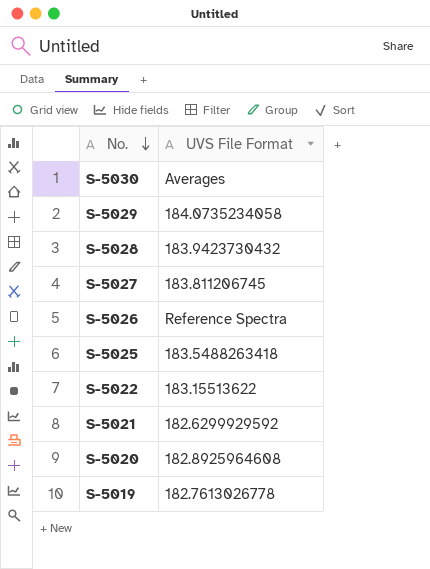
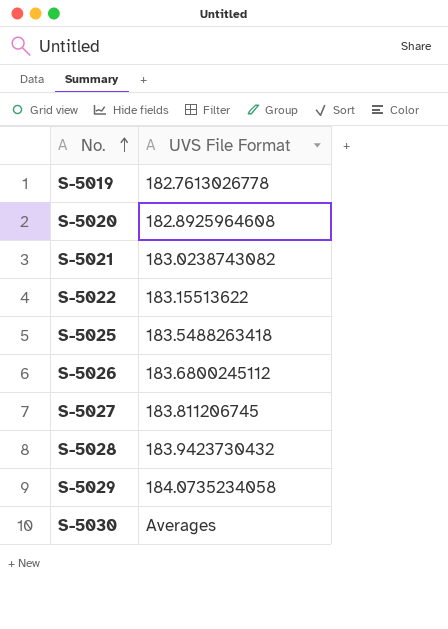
row order: No. descending -> No. ascending
S-5021 | UVS File Format: 182.6299929592 -> 183.0238743082
S-5026 | UVS File Format: Reference Spectra -> 183.6800245112

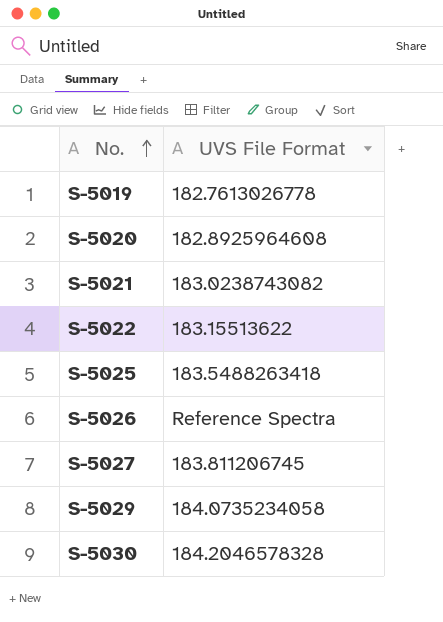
row S-5028: 183.9423730432 -> none
S-5026 | UVS File Format: 183.6800245112 -> Reference Spectra
S-5030 | UVS File Format: Averages -> 184.2046578328

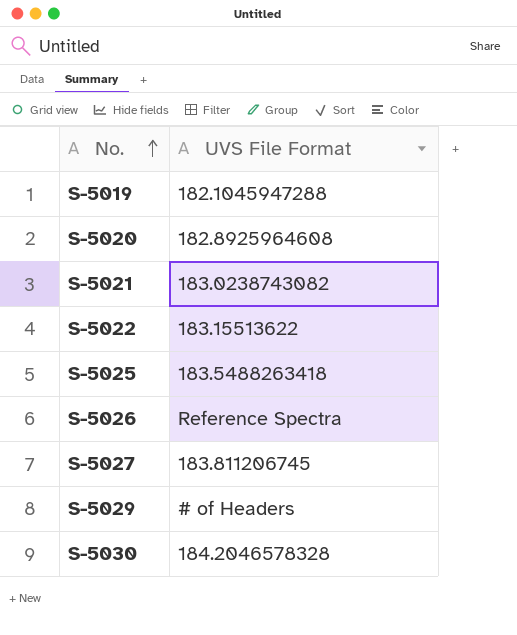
S-5019 | UVS File Format: 182.7613026778 -> 182.1045947288
S-5029 | UVS File Format: 184.0735234058 -> # of Headers

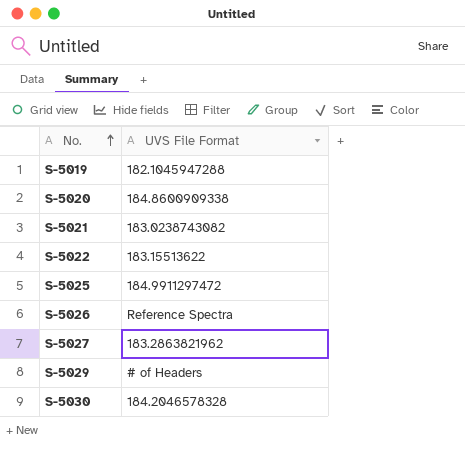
S-5020 | UVS File Format: 182.8925964608 -> 184.8600909338
S-5025 | UVS File Format: 183.5488263418 -> 184.9911297472
S-5027 | UVS File Format: 183.811206745 -> 183.2863821962

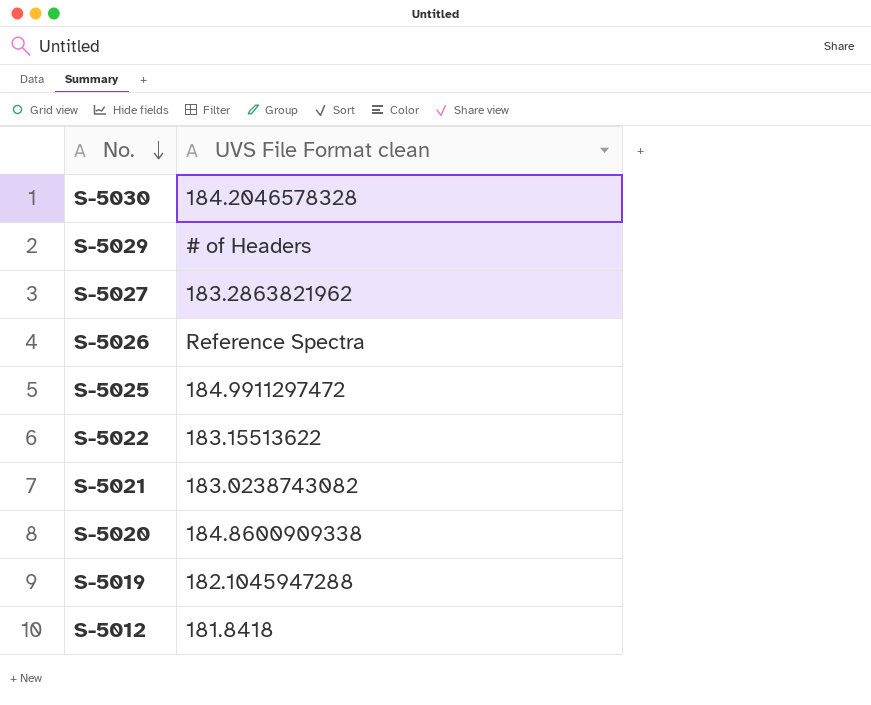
row order: No. ascending -> No. descending
column name: UVS File Format -> UVS File Format clean
row S-5012: none -> 181.8418

